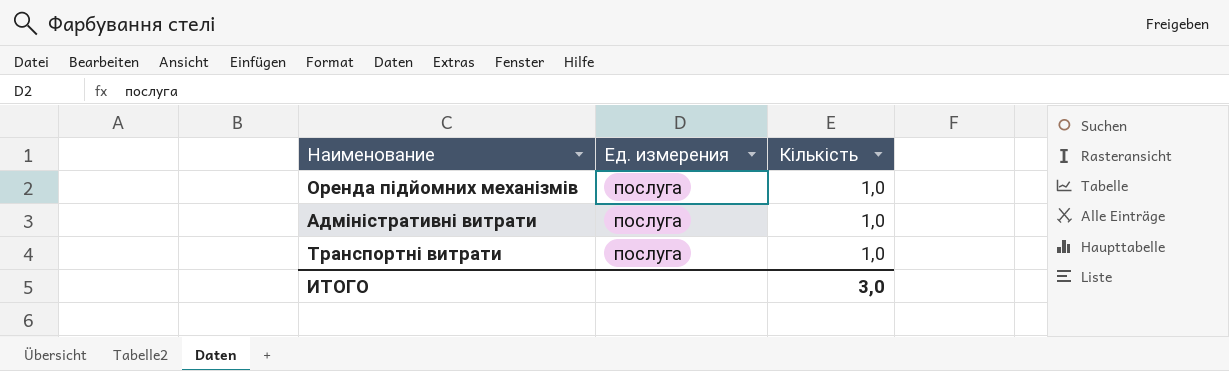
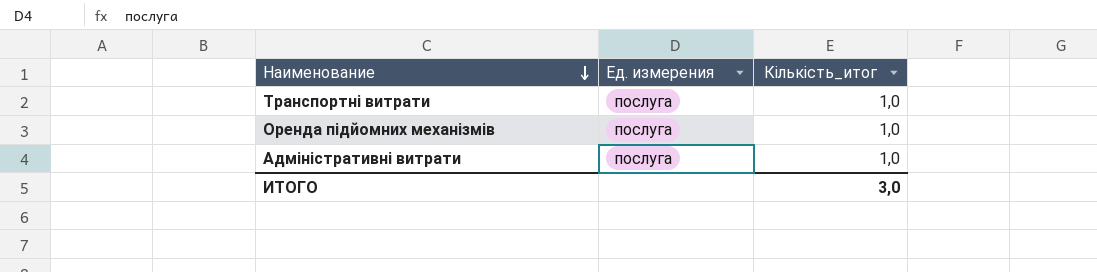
row order: none -> Наименование descending
column name: Кількість -> Кількість_итог

